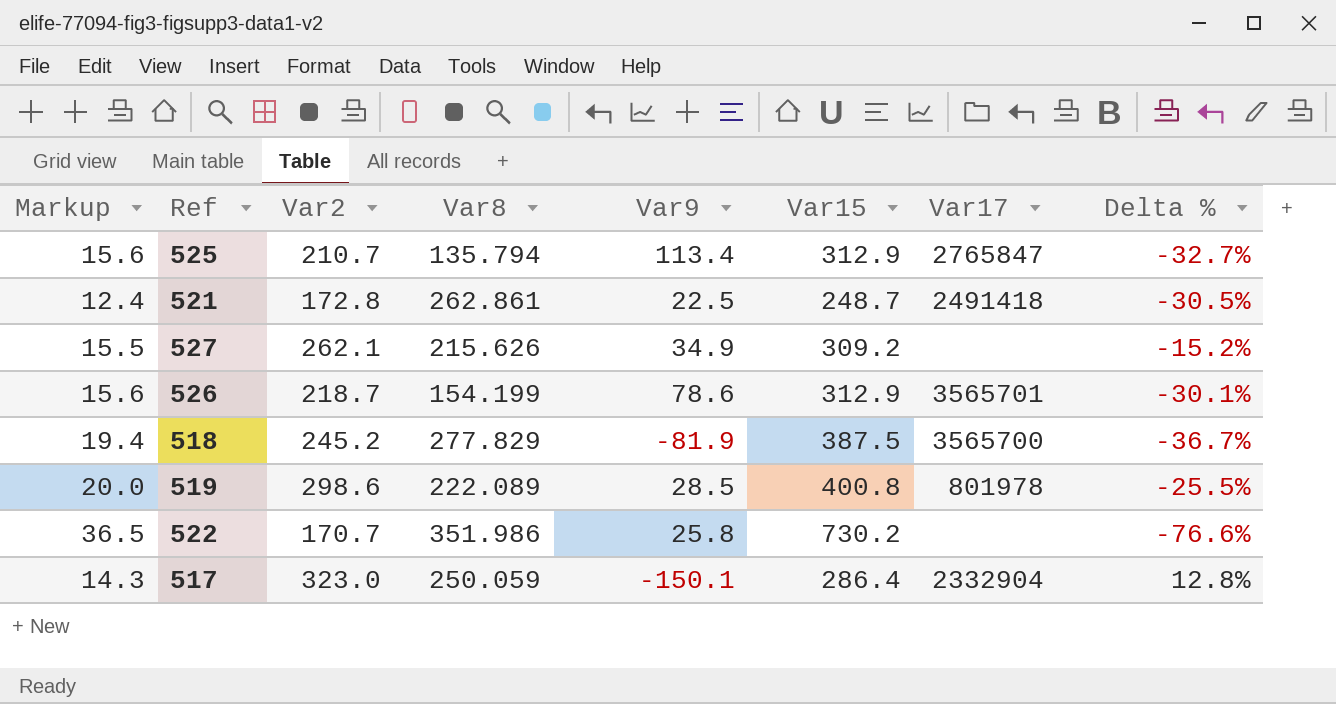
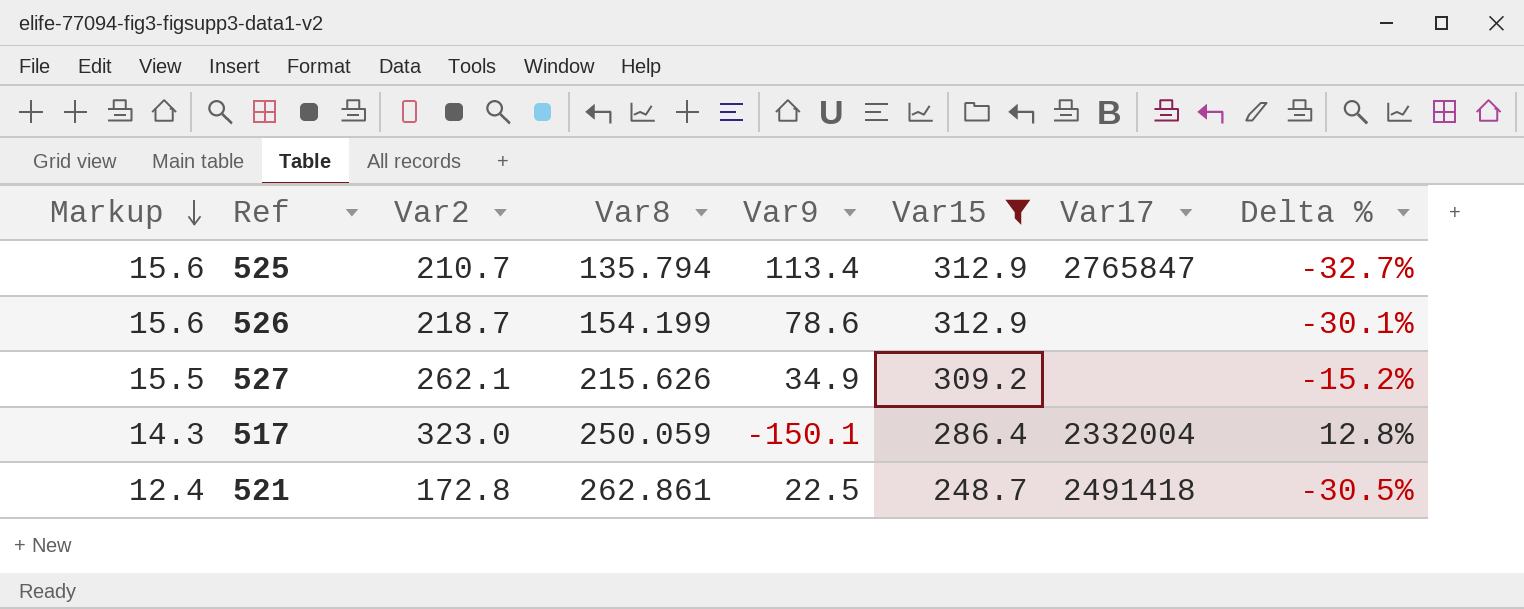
filter: none -> Var15 <= 312.9
row order: none -> Markup descending
526 | Var17: 3565701 -> none
517 | Var17: 2332904 -> 2332004

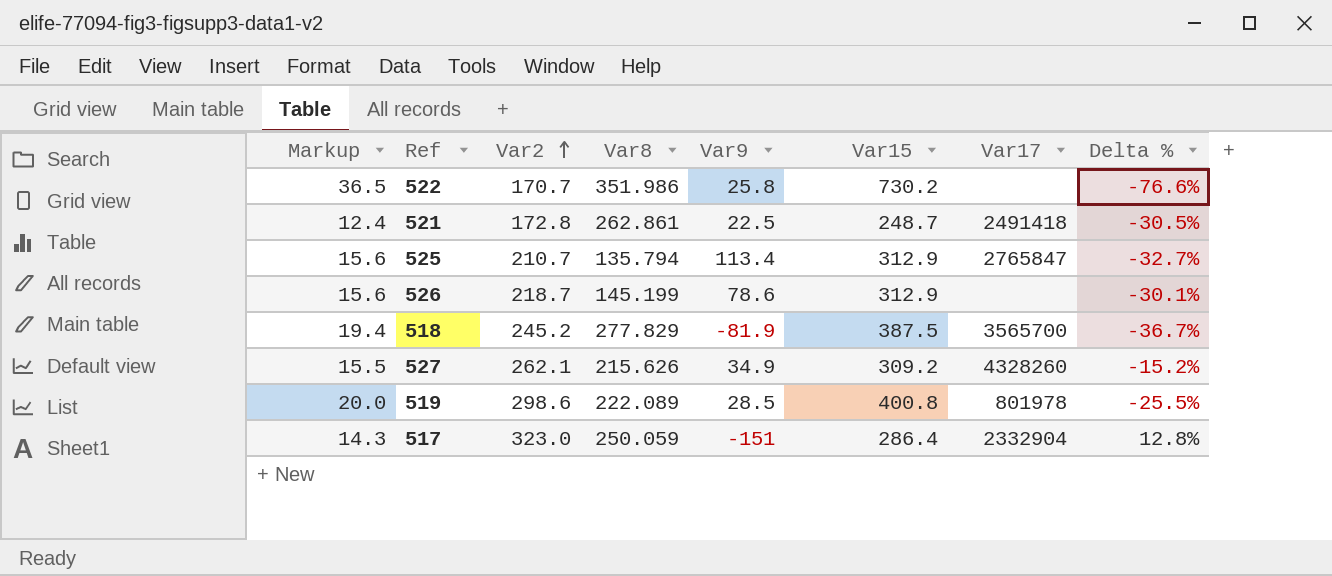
filter: Var15 <= 312.9 -> none
row order: Markup descending -> Var2 ascending
526 | Var8: 154.199 -> 145.199
527 | Var17: none -> 4328260
517 | Var9: -150.1 -> -151
517 | Var17: 2332004 -> 2332904

